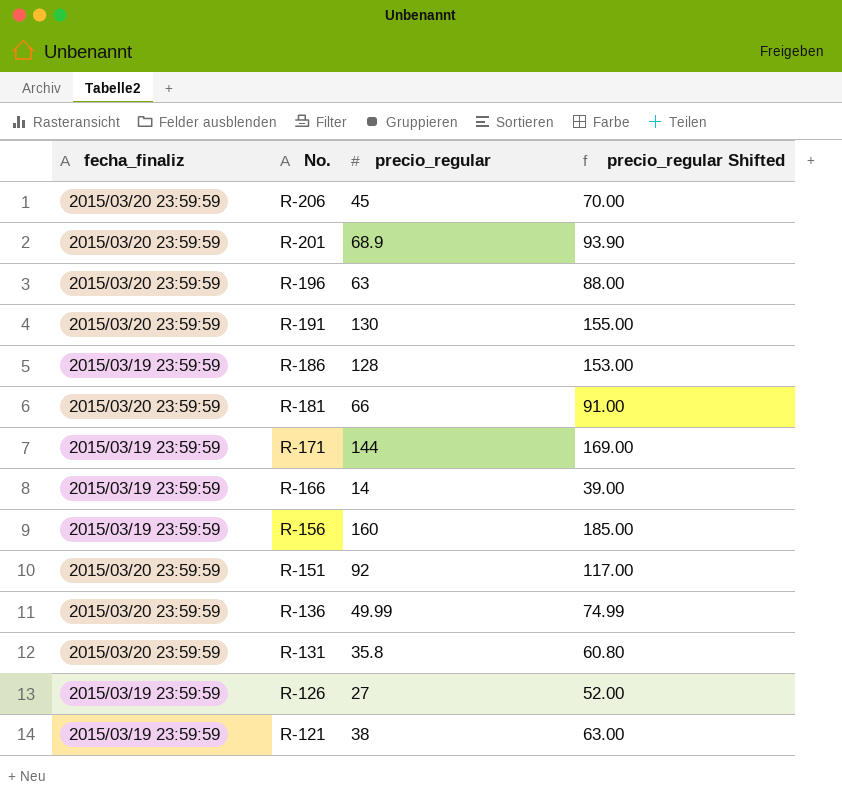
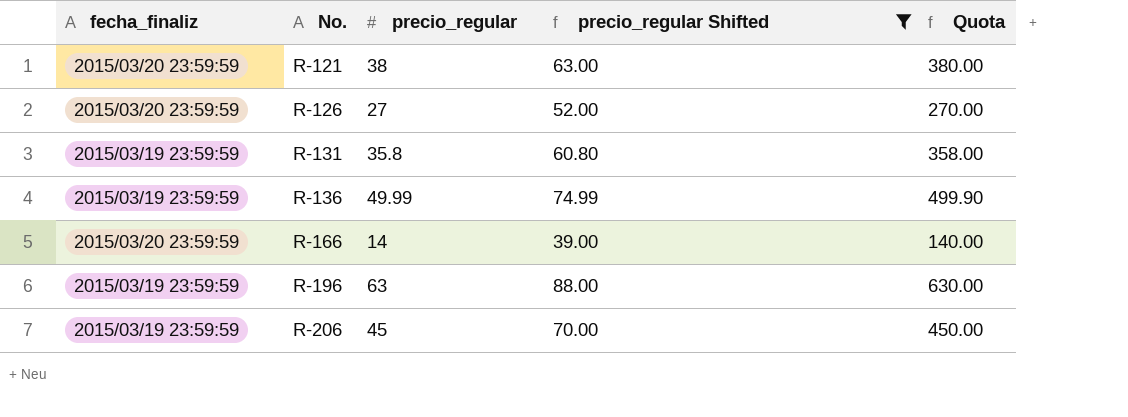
filter: none -> precio_regular Shifted <= 88.00
row order: No. descending -> No. ascending
column Quota | formula: none -> [precio_regular] * 10
R-121 | fecha_finaliz: 2015/03/19 23:59:59 -> 2015/03/20 23:59:59
R-126 | fecha_finaliz: 2015/03/19 23:59:59 -> 2015/03/20 23:59:59
R-131 | fecha_finaliz: 2015/03/20 23:59:59 -> 2015/03/19 23:59:59
R-136 | fecha_finaliz: 2015/03/20 23:59:59 -> 2015/03/19 23:59:59
R-166 | fecha_finaliz: 2015/03/19 23:59:59 -> 2015/03/20 23:59:59
R-196 | fecha_finaliz: 2015/03/20 23:59:59 -> 2015/03/19 23:59:59
R-206 | fecha_finaliz: 2015/03/20 23:59:59 -> 2015/03/19 23:59:59

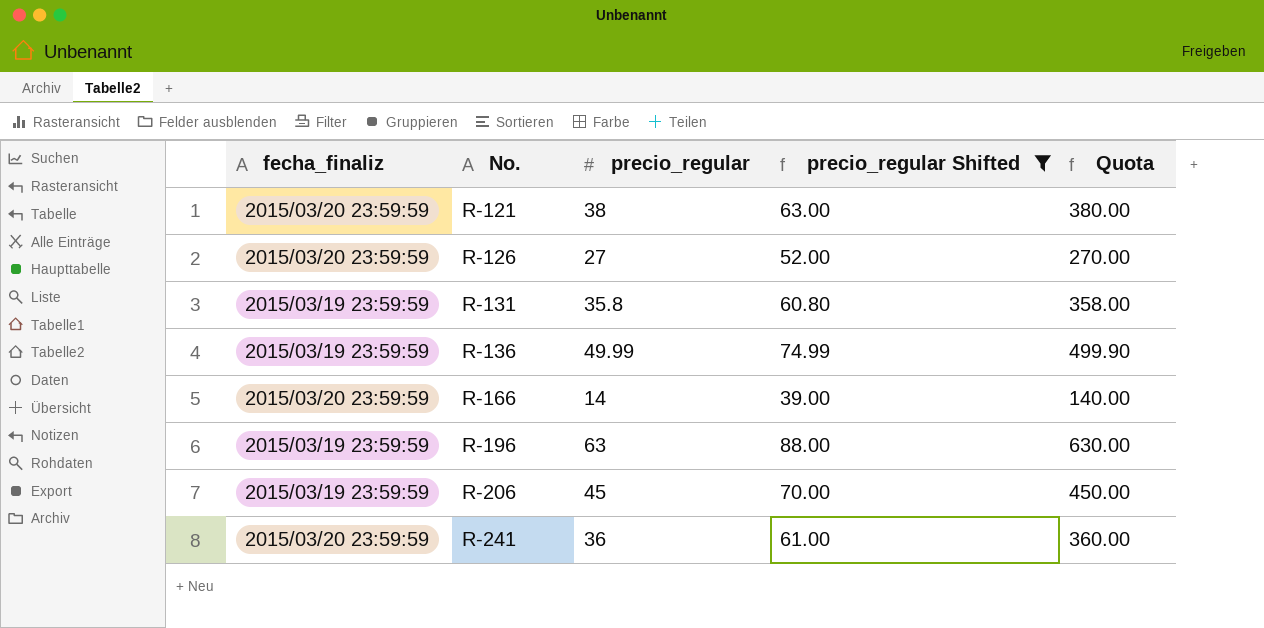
row R-241: none -> 2015/03/20 23:59:59 | 36 | 61.00 | 360.00

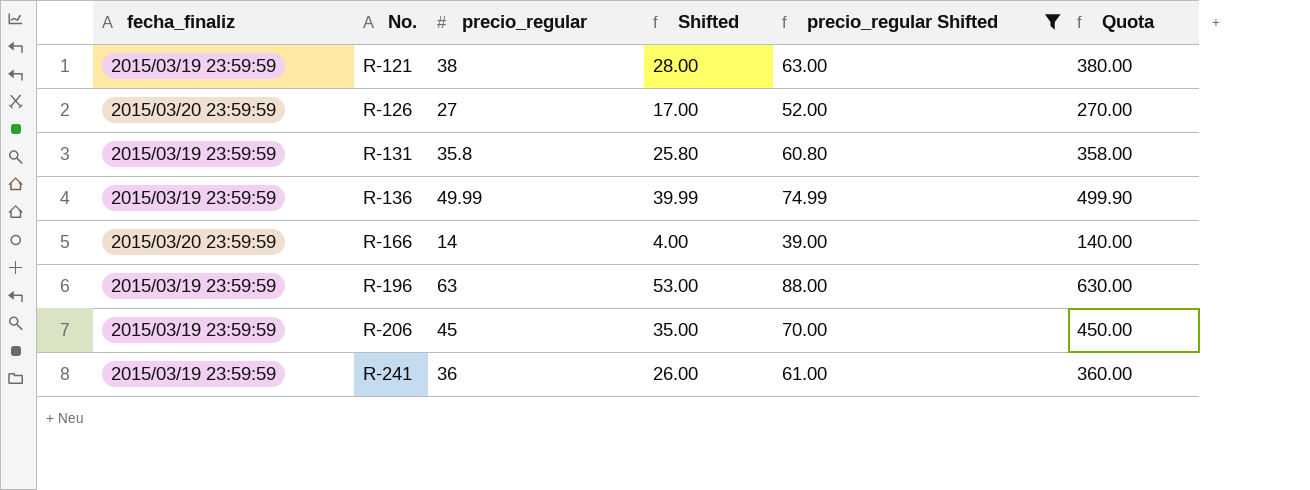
column Shifted | formula: none -> [precio_regular] - 10
R-121 | fecha_finaliz: 2015/03/20 23:59:59 -> 2015/03/19 23:59:59
R-241 | fecha_finaliz: 2015/03/20 23:59:59 -> 2015/03/19 23:59:59

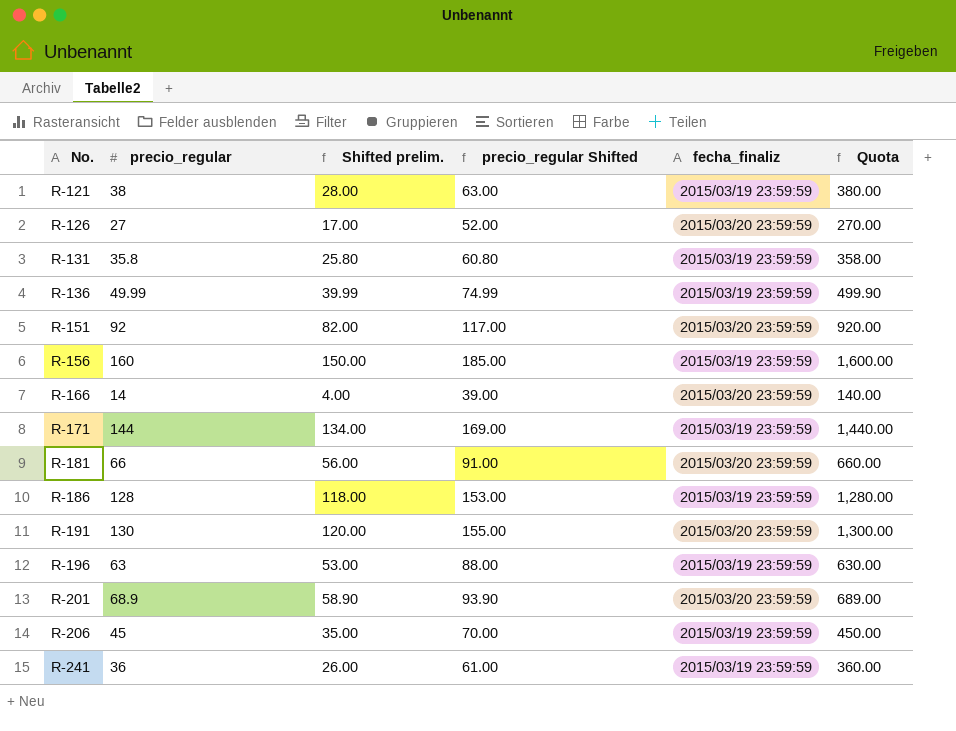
filter: precio_regular Shifted <= 88.00 -> none
column name: Shifted -> Shifted prelim.
column fecha_finaliz | position: 1 -> 5

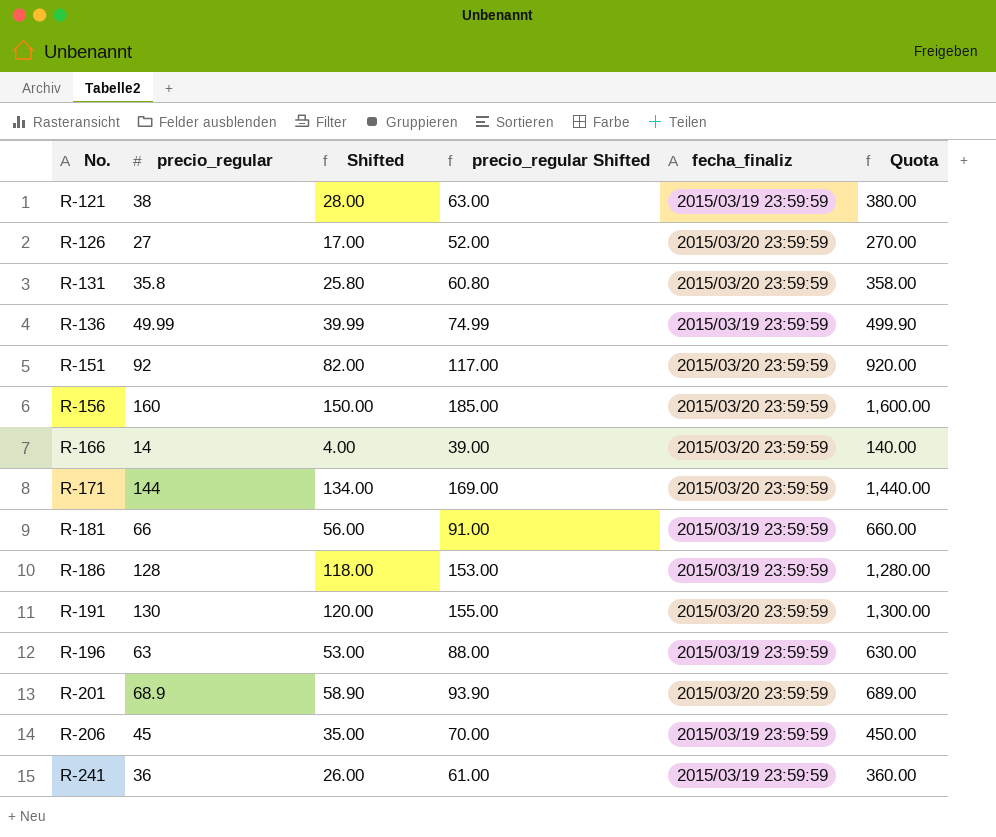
column name: Shifted prelim. -> Shifted
R-131 | fecha_finaliz: 2015/03/19 23:59:59 -> 2015/03/20 23:59:59
R-156 | fecha_finaliz: 2015/03/19 23:59:59 -> 2015/03/20 23:59:59
R-171 | fecha_finaliz: 2015/03/19 23:59:59 -> 2015/03/20 23:59:59
R-181 | fecha_finaliz: 2015/03/20 23:59:59 -> 2015/03/19 23:59:59

